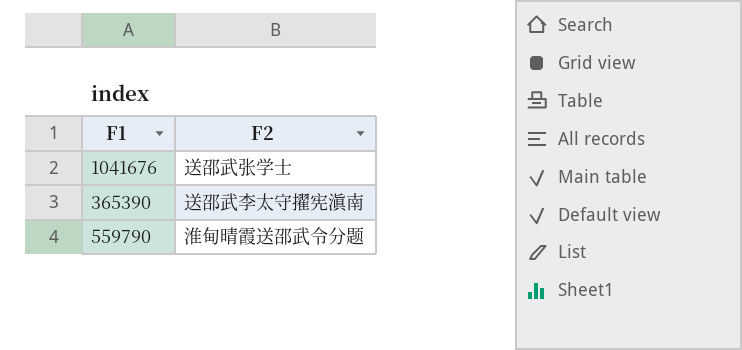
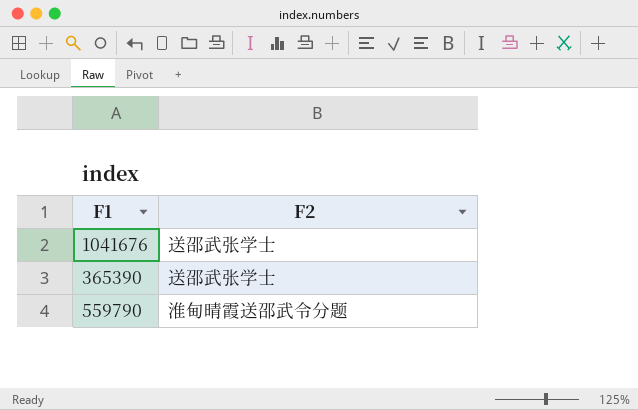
365390 | F2: 送邵武李太守擢宪滇南 -> 送邵武张学士

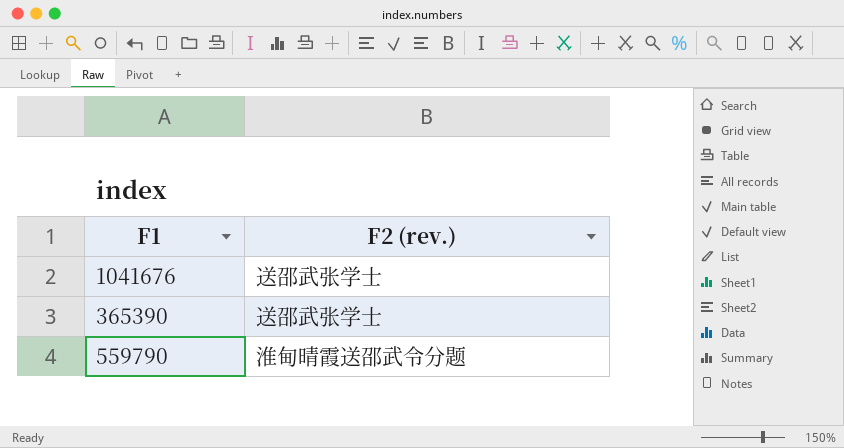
column name: F2 -> F2 (rev.)

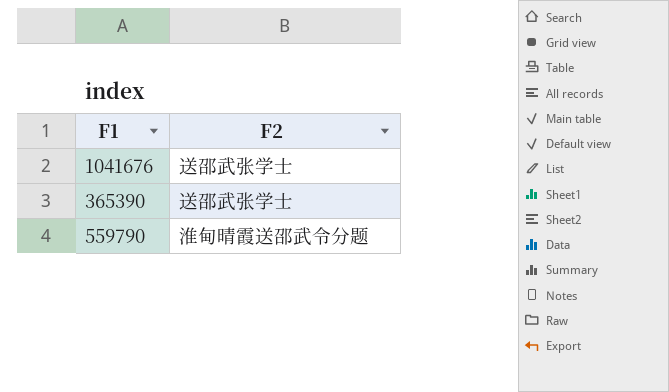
column name: F2 (rev.) -> F2

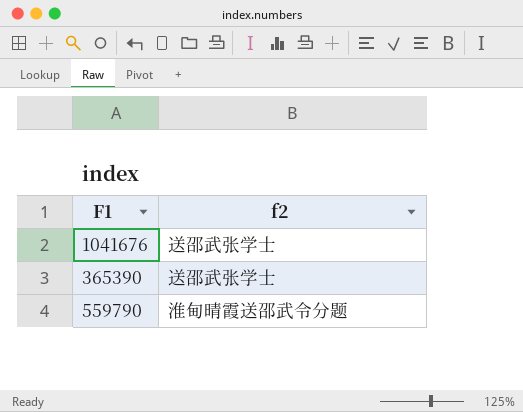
column name: F2 -> f2

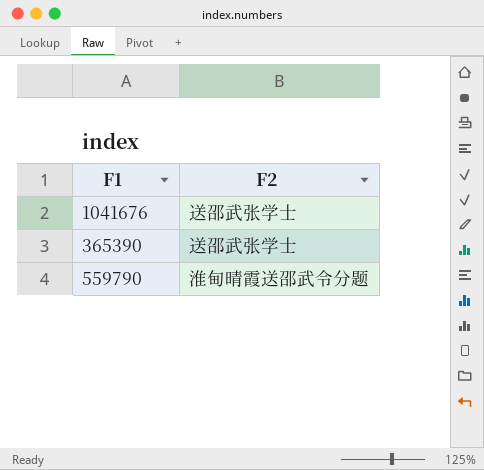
column name: f2 -> F2

